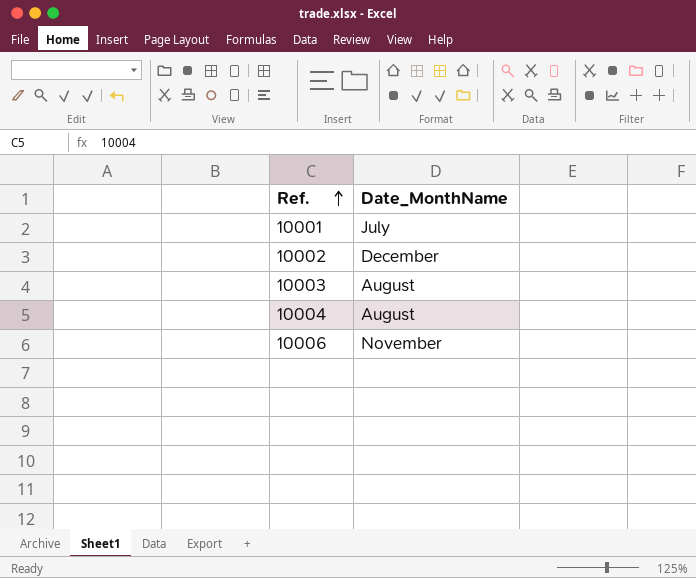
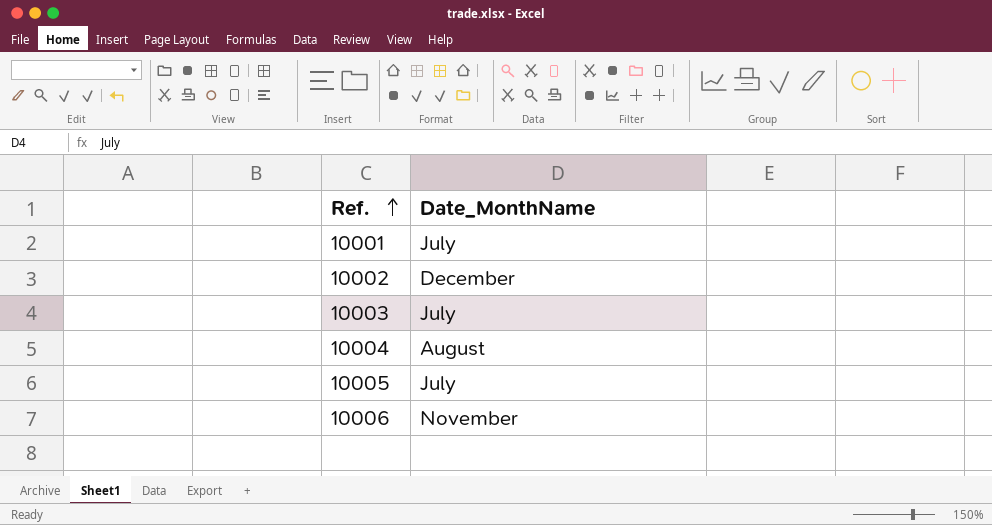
10003 | Date_MonthName: August -> July
row 10005: none -> July

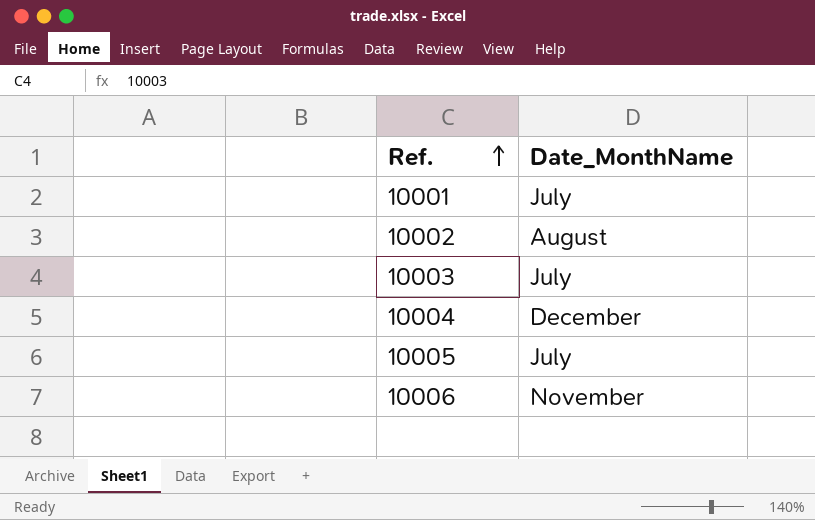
10002 | Date_MonthName: December -> August
10004 | Date_MonthName: August -> December

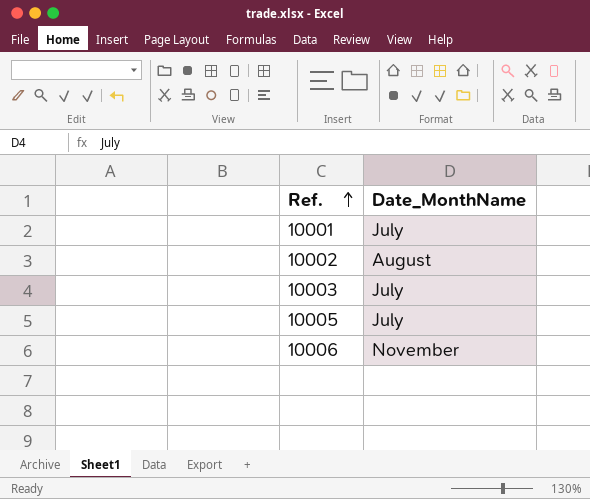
row 10004: December -> none

